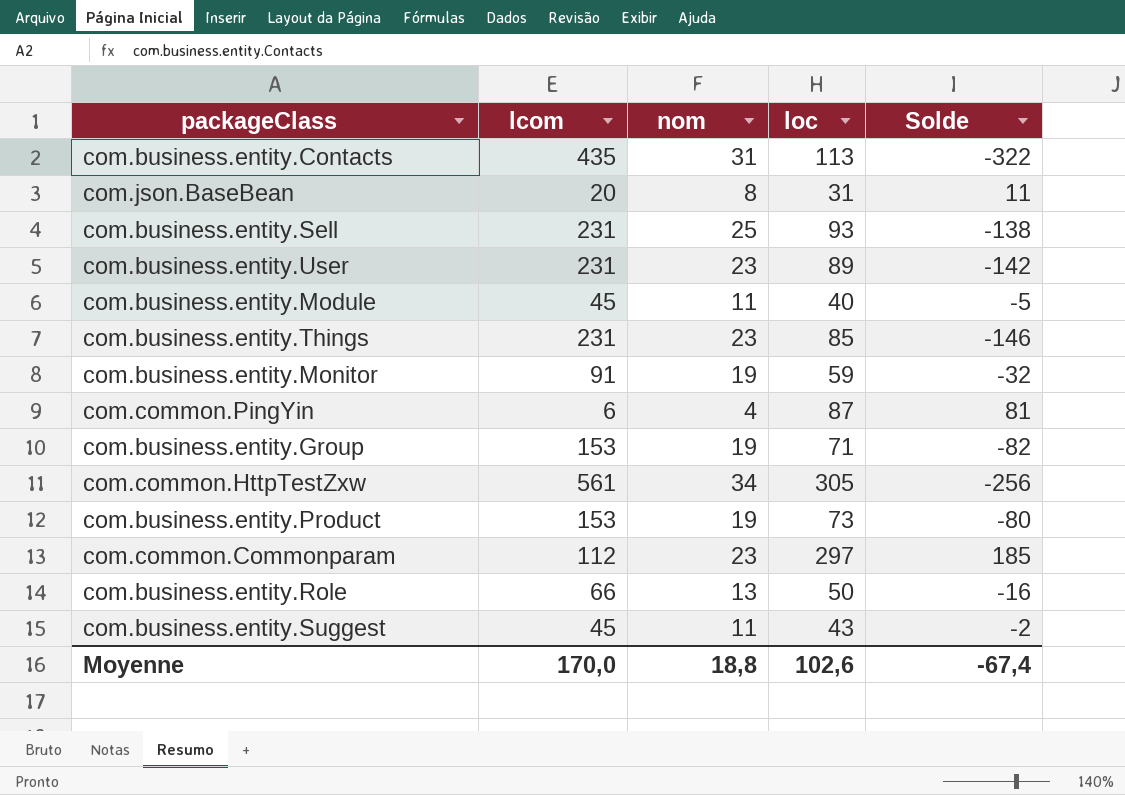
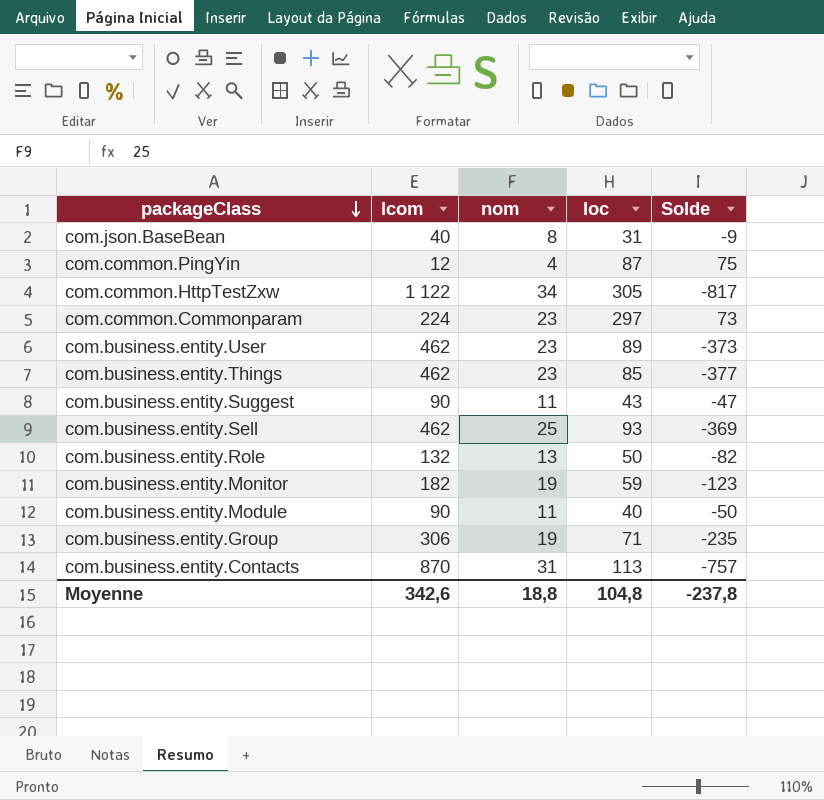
row order: none -> packageClass descending
row com.business.entity.Product: 153 | 19 | 73 | -80 -> none
com.json.BaseBean | lcom: 20 -> 40
com.json.BaseBean | Solde: 11 -> -9
com.common.PingYin | lcom: 6 -> 12
com.common.PingYin | Solde: 81 -> 75
com.common.HttpTestZxw | lcom: 561 -> 1 122
com.common.HttpTestZxw | Solde: -256 -> -817
com.common.Commonparam | lcom: 112 -> 224
com.common.Commonparam | Solde: 185 -> 73
com.business.entity.User | lcom: 231 -> 462
com.business.entity.User | Solde: -142 -> -373
com.business.entity.Things | lcom: 231 -> 462
com.business.entity.Things | Solde: -146 -> -377
com.business.entity.Suggest | lcom: 45 -> 90
com.business.entity.Suggest | Solde: -2 -> -47
com.business.entity.Sell | lcom: 231 -> 462
com.business.entity.Sell | Solde: -138 -> -369
com.business.entity.Role | lcom: 66 -> 132
com.business.entity.Role | Solde: -16 -> -82
com.business.entity.Monitor | lcom: 91 -> 182
com.business.entity.Monitor | Solde: -32 -> -123
com.business.entity.Module | lcom: 45 -> 90
com.business.entity.Module | Solde: -5 -> -50
com.business.entity.Group | lcom: 153 -> 306
com.business.entity.Group | Solde: -82 -> -235
com.business.entity.Contacts | lcom: 435 -> 870
com.business.entity.Contacts | Solde: -322 -> -757
Moyenne | lcom: 170,0 -> 342,6
Moyenne | loc: 102,6 -> 104,8
Moyenne | Solde: -67,4 -> -237,8

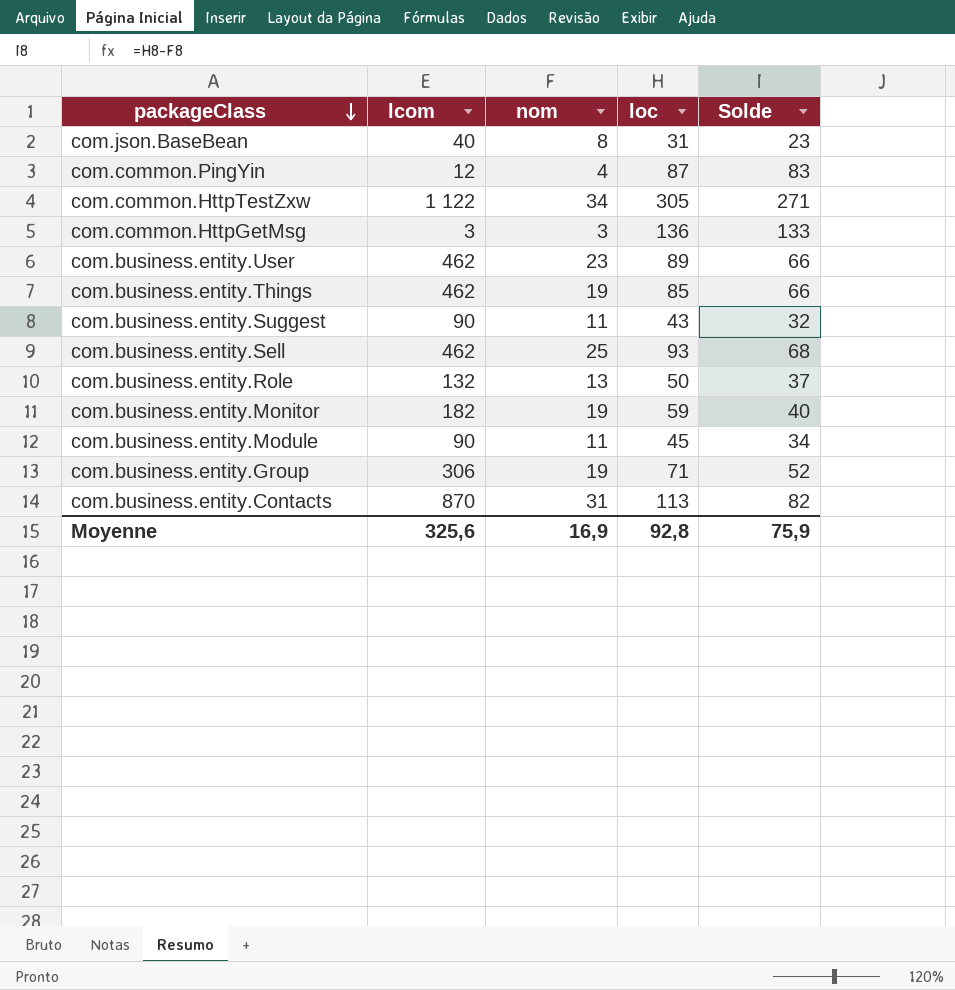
column Solde | formula: [loc] - [lcom] -> [loc] - [nom]
row com.common.Commonparam: 224 | 23 | 297 | 73 -> none
row com.common.HttpGetMsg: none -> 3 | 3 | 136 | 133
com.business.entity.Things | nom: 23 -> 19
com.business.entity.Module | loc: 40 -> 45
Moyenne | lcom: 342,6 -> 325,6
Moyenne | nom: 18,8 -> 16,9
Moyenne | loc: 104,8 -> 92,8
Moyenne | Solde: -237,8 -> 75,9

